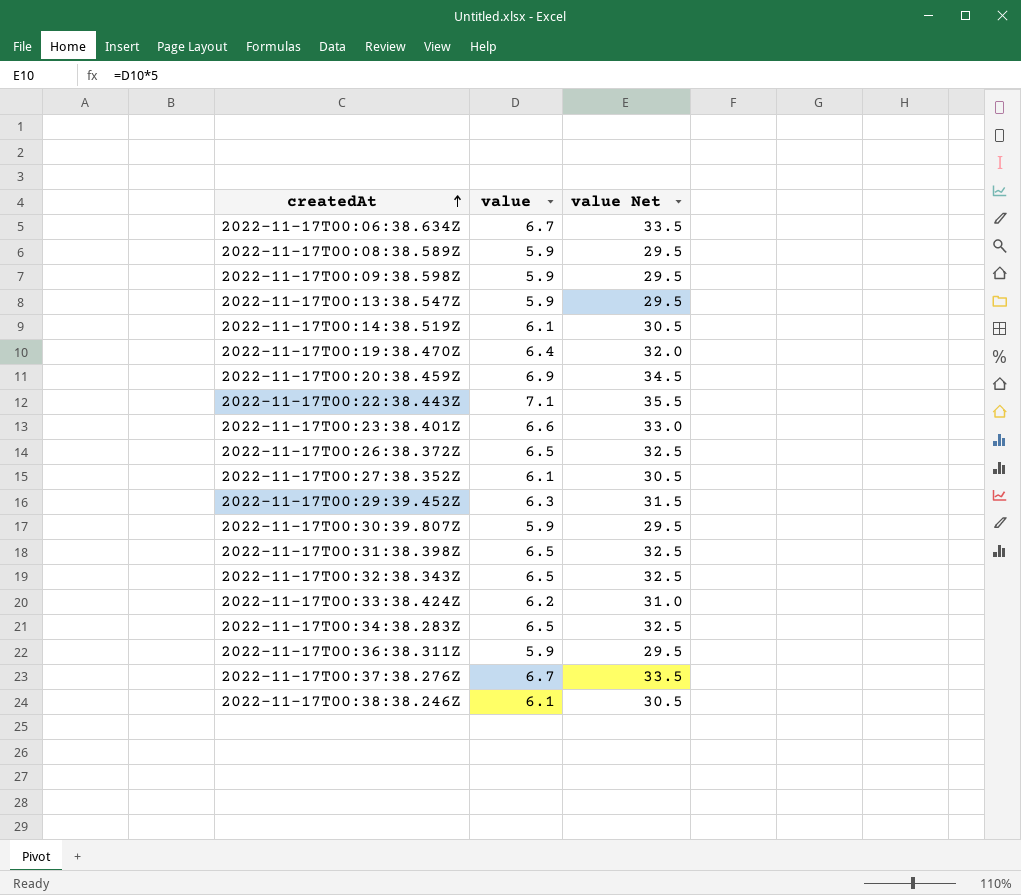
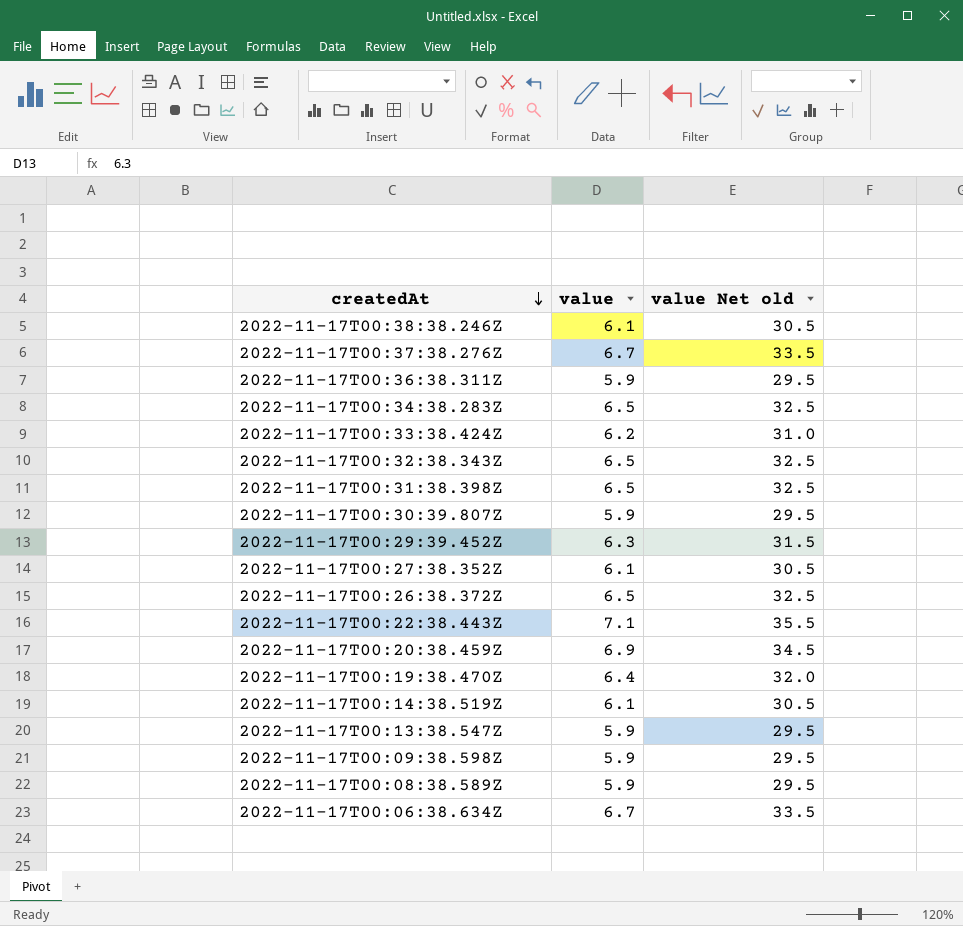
row order: createdAt ascending -> createdAt descending
column name: value Net -> value Net old
row 2022-11-17T00:23:38.401Z: 6.6 | 33.0 -> none

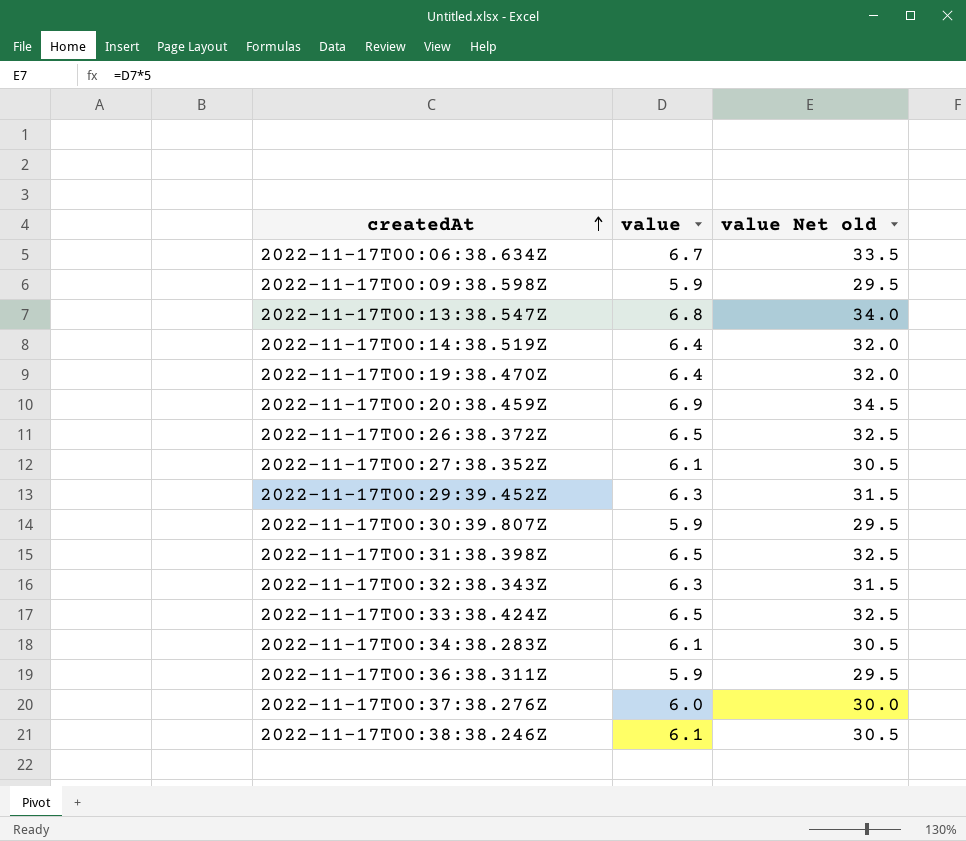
row order: createdAt descending -> createdAt ascending
row 2022-11-17T00:22:38.443Z: 7.1 | 35.5 -> none
row 2022-11-17T00:08:38.589Z: 5.9 | 29.5 -> none
2022-11-17T00:13:38.547Z | value: 5.9 -> 6.8
2022-11-17T00:13:38.547Z | value Net old: 29.5 -> 34.0
2022-11-17T00:14:38.519Z | value: 6.1 -> 6.4
2022-11-17T00:14:38.519Z | value Net old: 30.5 -> 32.0
2022-11-17T00:32:38.343Z | value: 6.5 -> 6.3
2022-11-17T00:32:38.343Z | value Net old: 32.5 -> 31.5
2022-11-17T00:33:38.424Z | value: 6.2 -> 6.5
2022-11-17T00:33:38.424Z | value Net old: 31.0 -> 32.5
2022-11-17T00:34:38.283Z | value: 6.5 -> 6.1
2022-11-17T00:34:38.283Z | value Net old: 32.5 -> 30.5
2022-11-17T00:37:38.276Z | value: 6.7 -> 6.0
2022-11-17T00:37:38.276Z | value Net old: 33.5 -> 30.0

